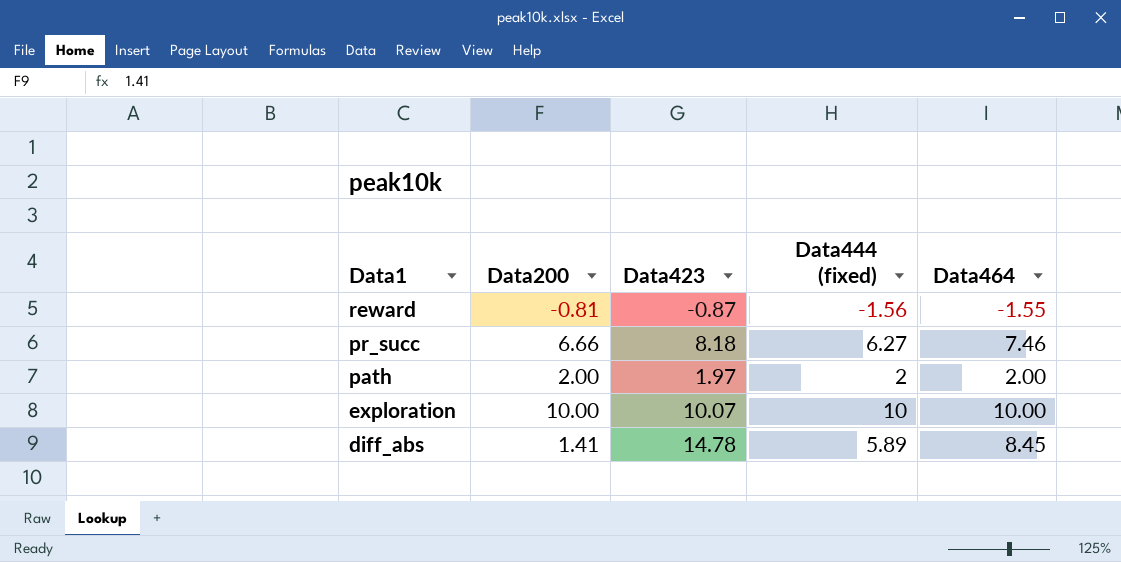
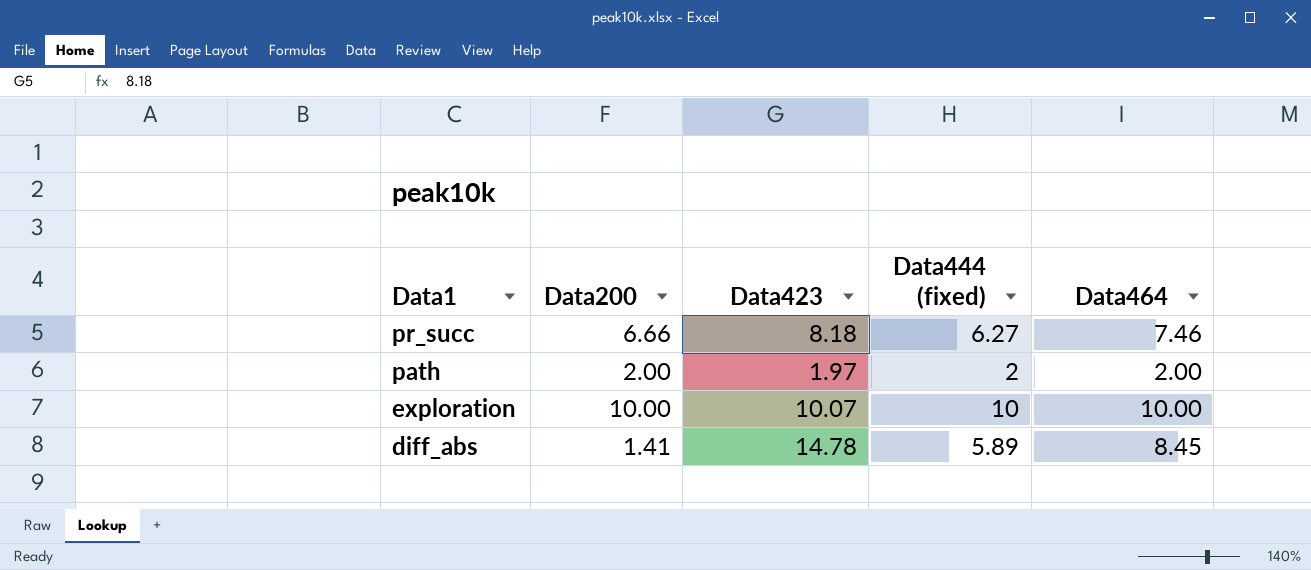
row reward: -0.81 | -0.87 | -1.56 | -1.55 -> none

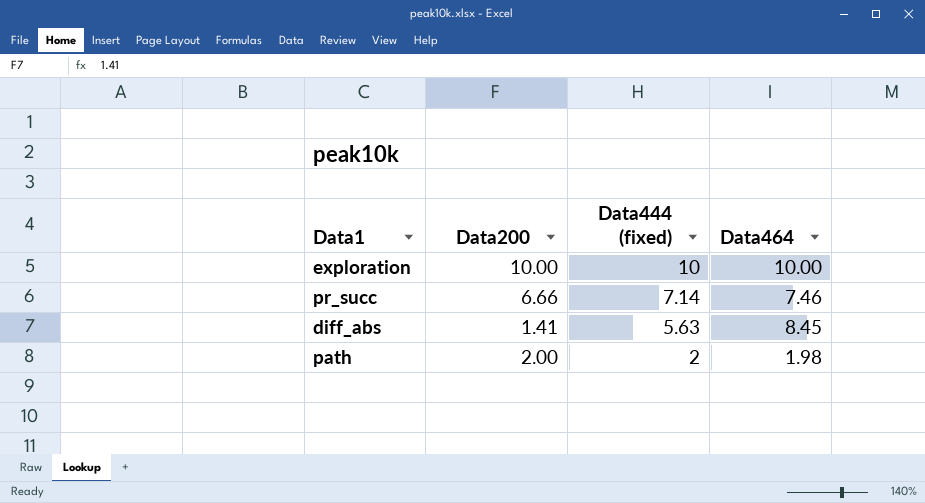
row order: Data1 descending -> Data444 (fixed) descending
column Data423 | position: 3 -> none
pr_succ | Data444 (fixed): 6.27 -> 7.14
diff_abs | Data444 (fixed): 5.89 -> 5.63
path | Data464: 2.00 -> 1.98

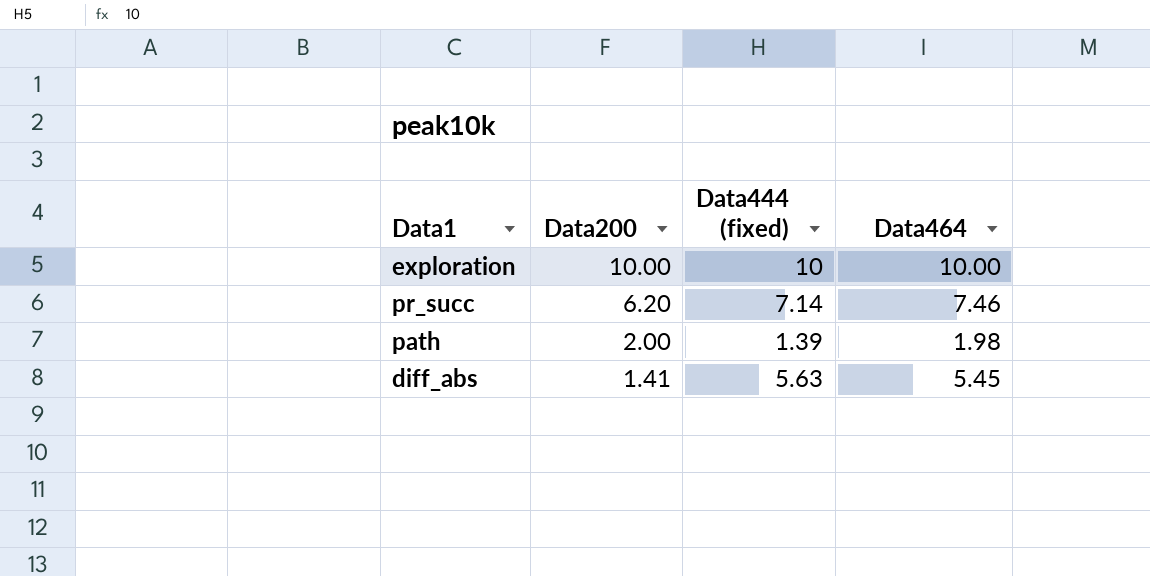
row order: Data444 (fixed) descending -> Data200 descending
pr_succ | Data200: 6.66 -> 6.20
path | Data444 (fixed): 2 -> 1.39
diff_abs | Data464: 8.45 -> 5.45

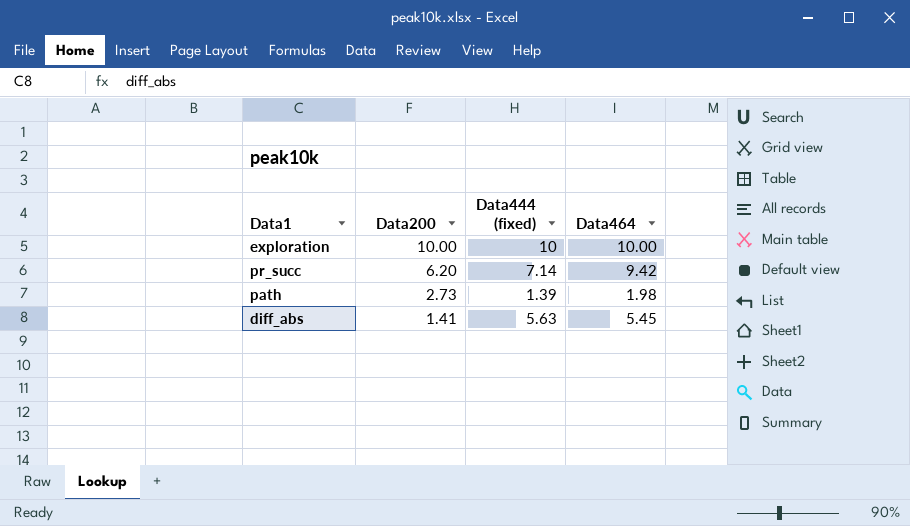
pr_succ | Data464: 7.46 -> 9.42
path | Data200: 2.00 -> 2.73

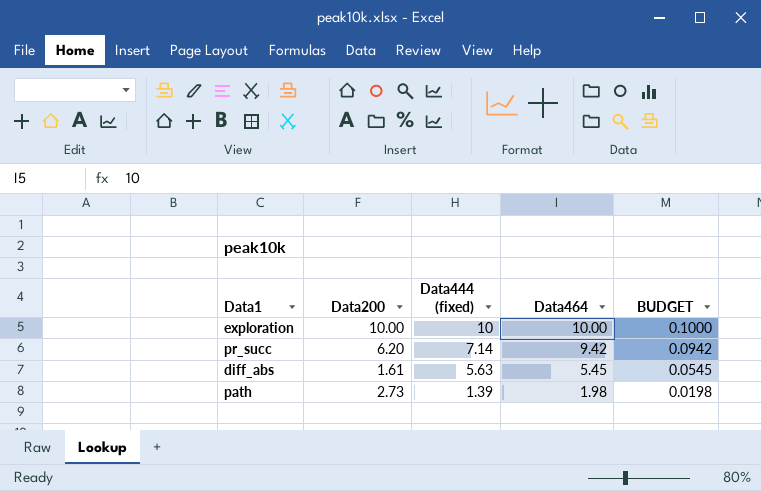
row order: Data200 descending -> Data444 (fixed) descending
column BUDGET | formula: none -> [Data464] * 0.01
diff_abs | Data200: 1.41 -> 1.61

